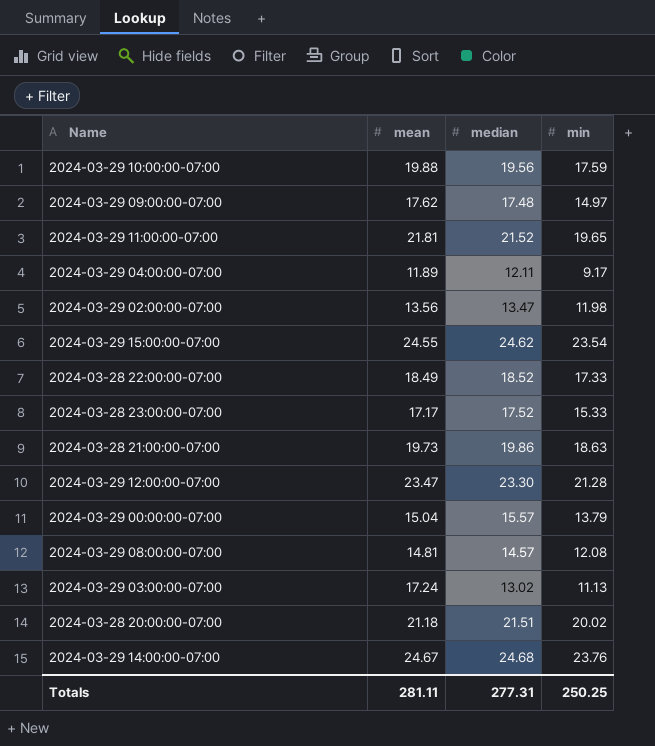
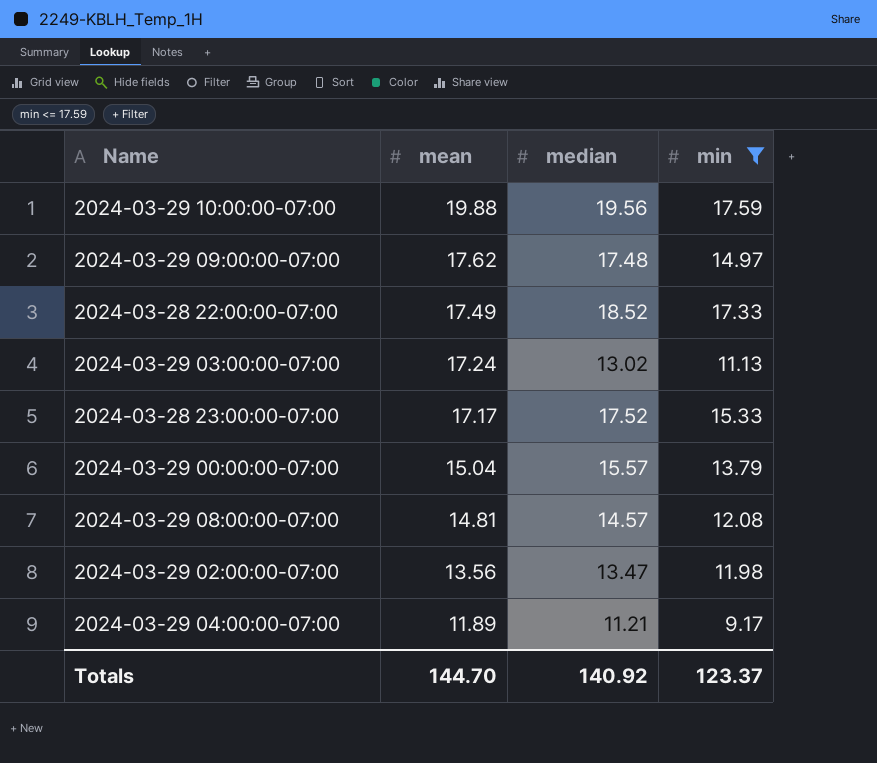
filter: none -> min <= 17.59
row order: none -> mean descending
2024-03-28 22:00:00-07:00 | mean: 18.49 -> 17.49
2024-03-29 04:00:00-07:00 | median: 12.11 -> 11.21
Totals | mean: 281.11 -> 144.70
Totals | median: 277.31 -> 140.92
Totals | min: 250.25 -> 123.37

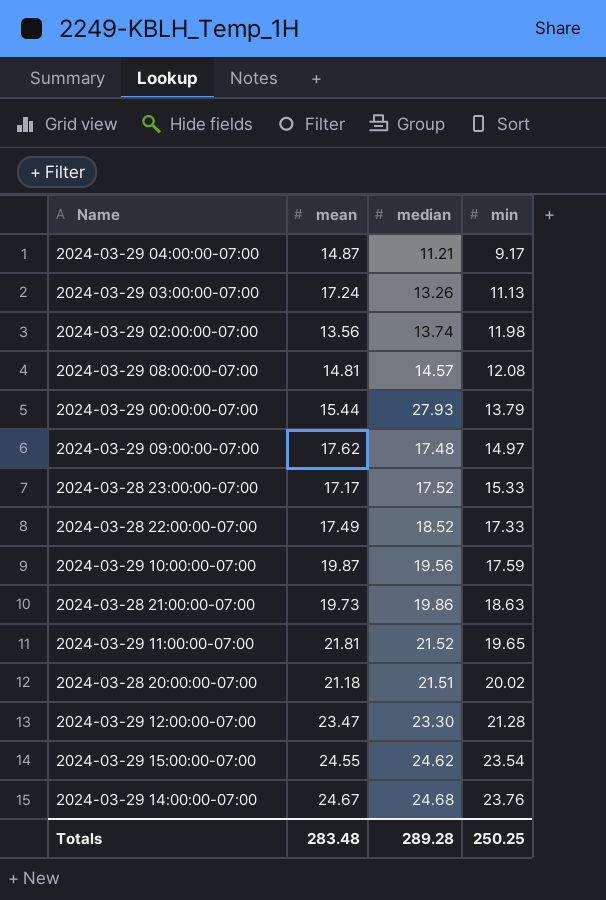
filter: min <= 17.59 -> none
row order: mean descending -> min ascending
2024-03-29 04:00:00-07:00 | mean: 11.89 -> 14.87
2024-03-29 03:00:00-07:00 | median: 13.02 -> 13.26
2024-03-29 02:00:00-07:00 | median: 13.47 -> 13.74
2024-03-29 00:00:00-07:00 | mean: 15.04 -> 15.44
2024-03-29 00:00:00-07:00 | median: 15.57 -> 27.93
2024-03-29 10:00:00-07:00 | mean: 19.88 -> 19.87
Totals | mean: 144.70 -> 283.48
Totals | median: 140.92 -> 289.28
Totals | min: 123.37 -> 250.25

